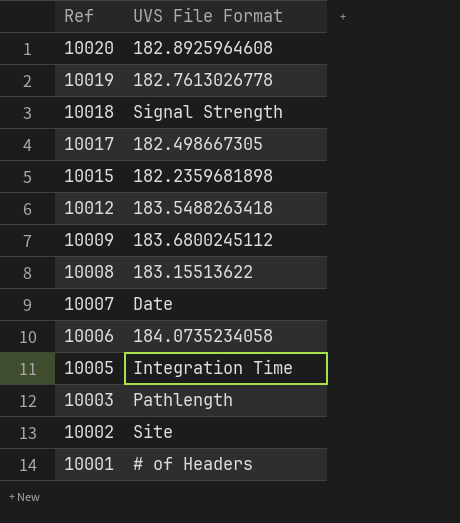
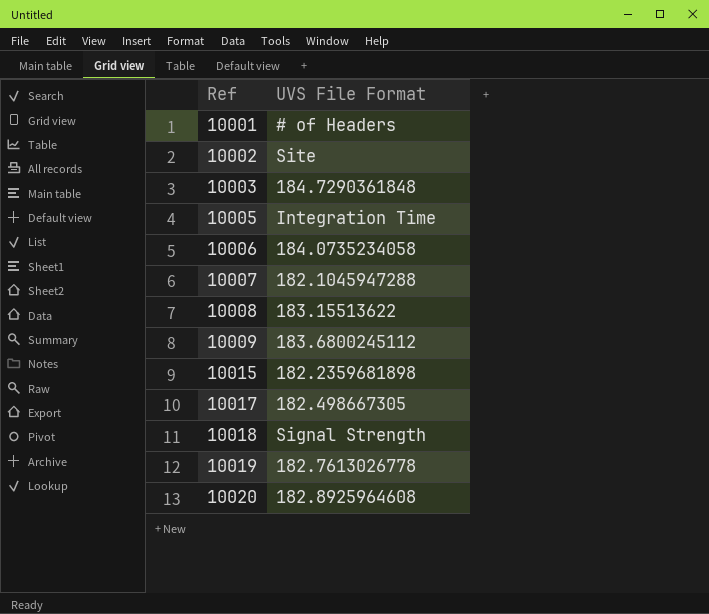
row order: Ref descending -> Ref ascending
row 10012: 183.5488263418 -> none
10003 | UVS File Format: Pathlength -> 184.7290361848
10007 | UVS File Format: Date -> 182.1045947288

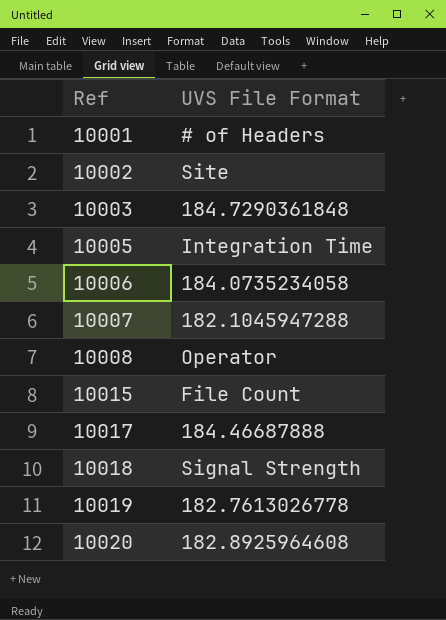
row 10009: 183.6800245112 -> none
10008 | UVS File Format: 183.15513622 -> Operator
10015 | UVS File Format: 182.2359681898 -> File Count
10017 | UVS File Format: 182.498667305 -> 184.46687888

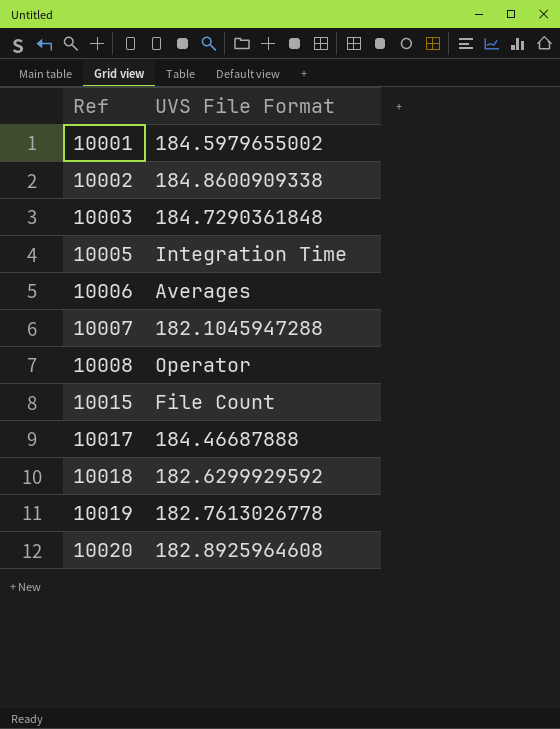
10001 | UVS File Format: # of Headers -> 184.5979655002
10002 | UVS File Format: Site -> 184.8600909338
10006 | UVS File Format: 184.0735234058 -> Averages
10018 | UVS File Format: Signal Strength -> 182.6299929592

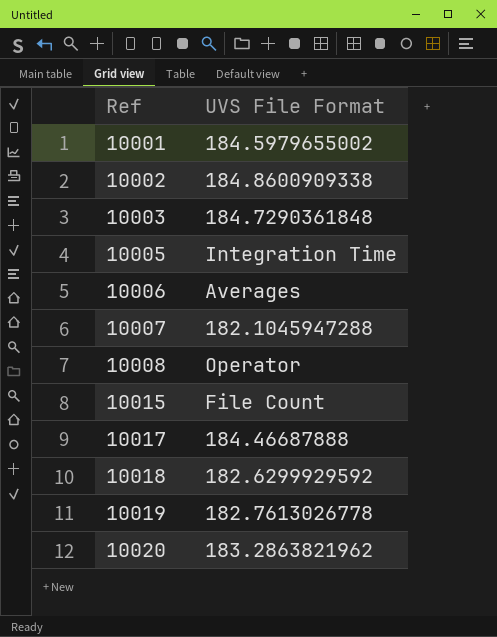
10020 | UVS File Format: 182.8925964608 -> 183.2863821962

